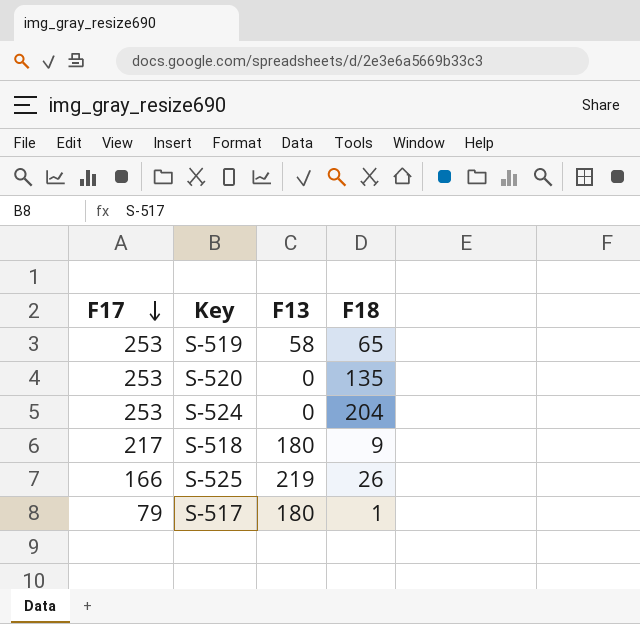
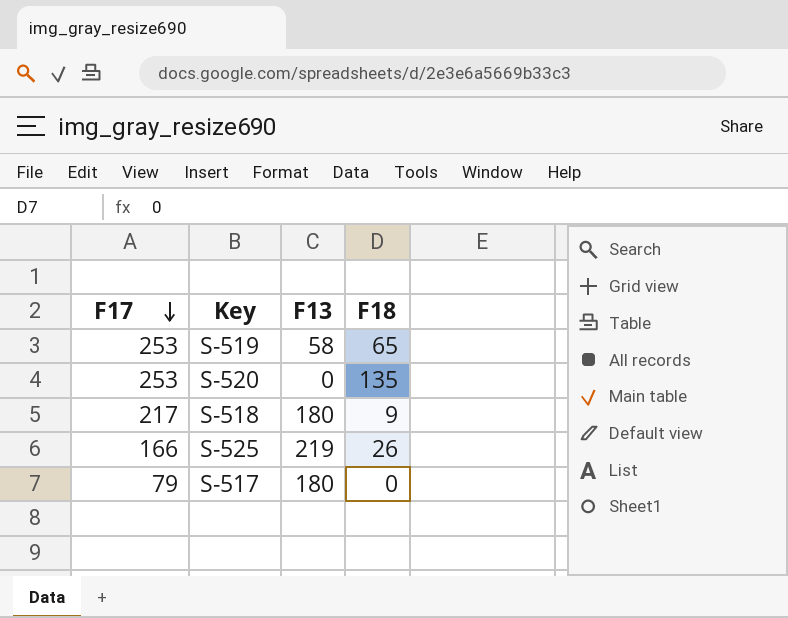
row S-524: 253 | 0 | 204 -> none
S-517 | F18: 1 -> 0

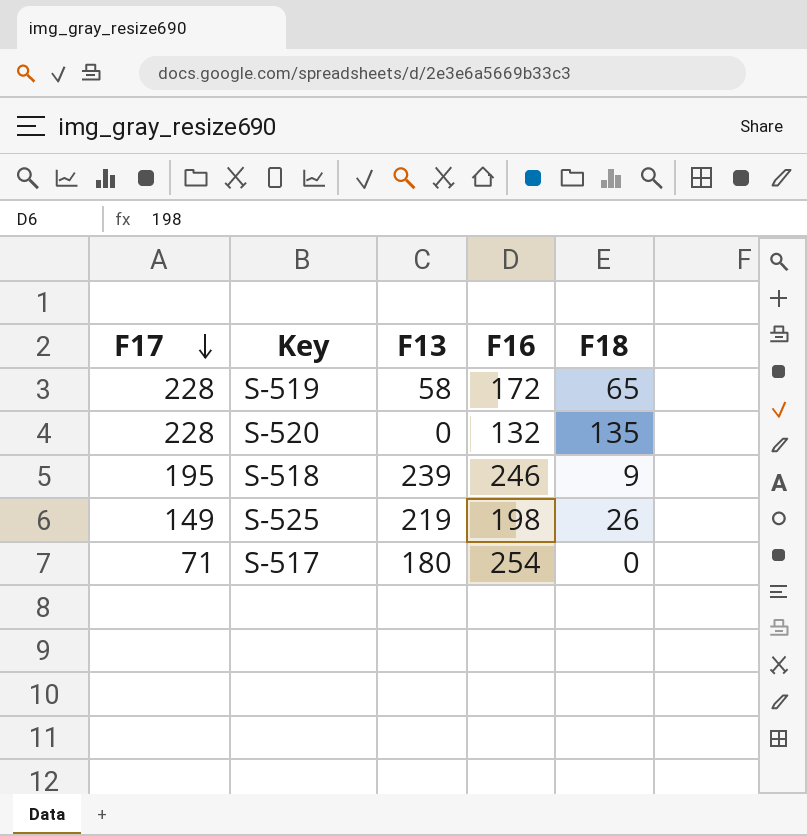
column F16 | position: none -> 4
S-519 | F17: 253 -> 228
S-520 | F17: 253 -> 228
S-518 | F17: 217 -> 195
S-518 | F13: 180 -> 239
S-525 | F17: 166 -> 149
S-517 | F17: 79 -> 71

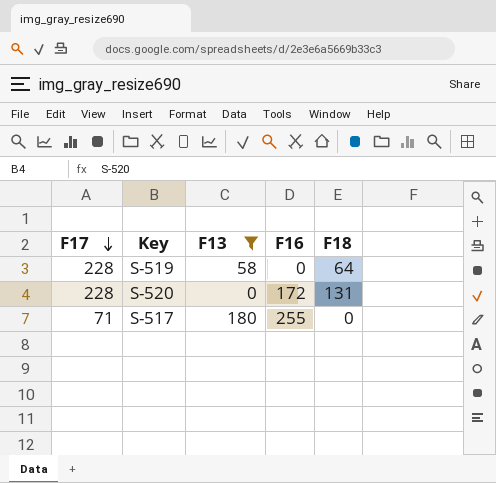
filter: none -> F13 <= 180
S-519 | F16: 172 -> 0
S-519 | F18: 65 -> 64
S-520 | F16: 132 -> 172
S-520 | F18: 135 -> 131
S-517 | F16: 254 -> 255

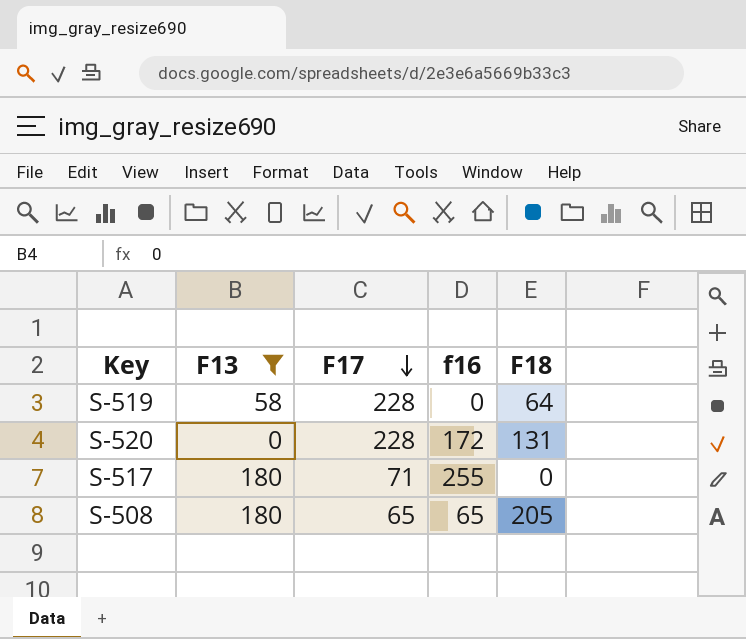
column F17 | position: 1 -> 3
column name: F16 -> f16
row S-508: none -> 180 | 65 | 65 | 205

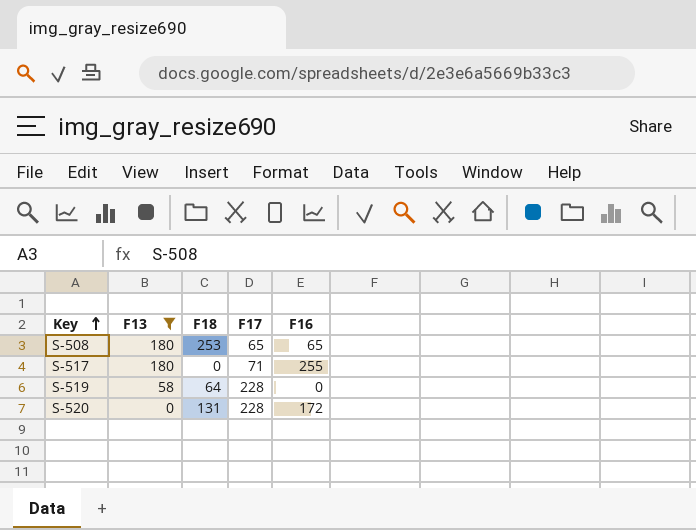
row order: F17 descending -> Key ascending
column F18 | position: 5 -> 3
column name: f16 -> F16
S-508 | F18: 205 -> 253

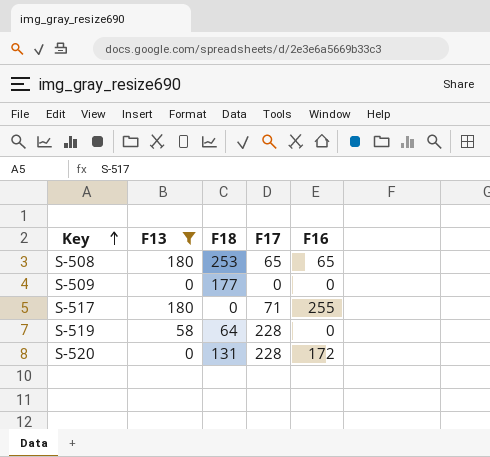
row S-509: none -> 0 | 177 | 0 | 0

